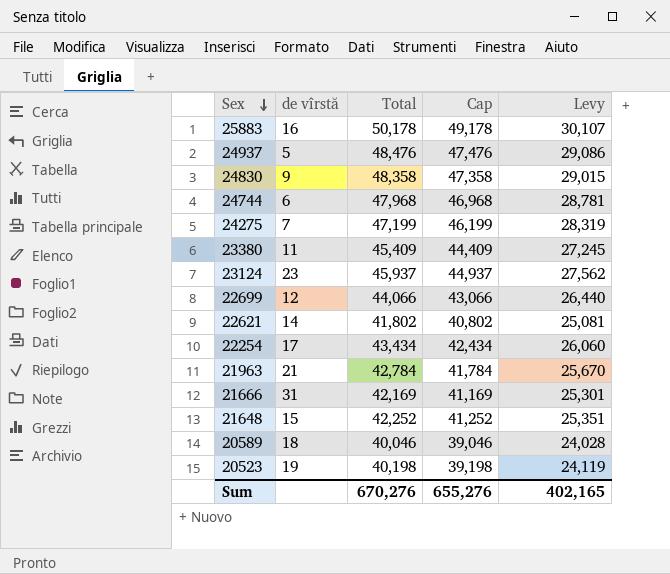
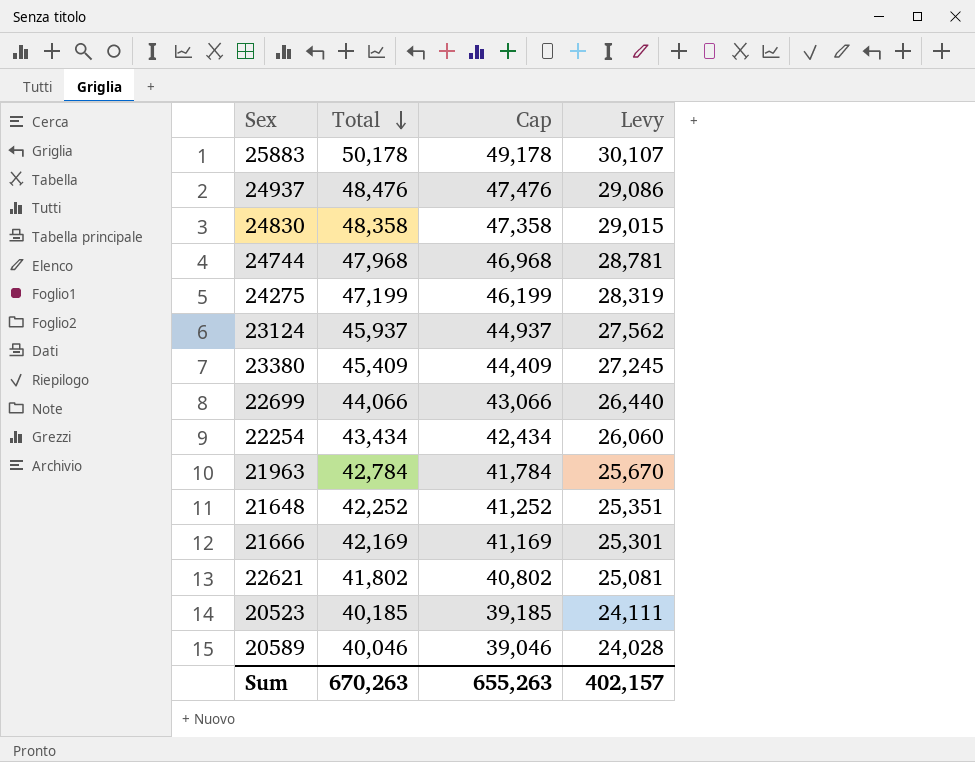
row order: Sex descending -> Total descending
column de vîrstă | position: 2 -> none
20523 | Total: 40,198 -> 40,185
20523 | Cap: 39,198 -> 39,185
20523 | Levy: 24,119 -> 24,111
Sum | Total: 670,276 -> 670,263
Sum | Cap: 655,276 -> 655,263
Sum | Levy: 402,165 -> 402,157

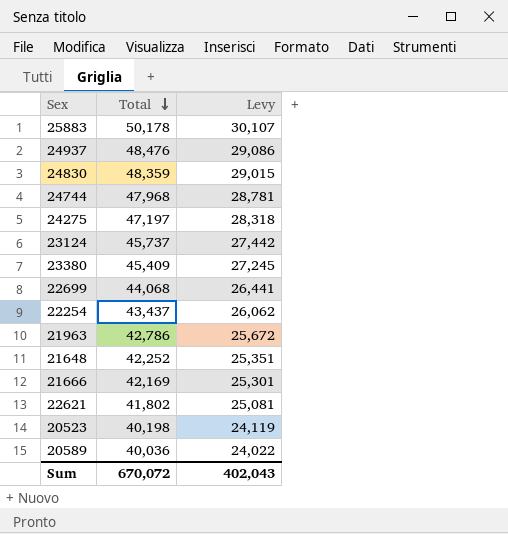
column Cap | formula: [Total] - 1000 -> none
24830 | Total: 48,358 -> 48,359
24275 | Total: 47,199 -> 47,197
24275 | Levy: 28,319 -> 28,318
23124 | Total: 45,937 -> 45,737
23124 | Levy: 27,562 -> 27,442
22699 | Total: 44,066 -> 44,068
22699 | Levy: 26,440 -> 26,441
22254 | Total: 43,434 -> 43,437
22254 | Levy: 26,060 -> 26,062
21963 | Total: 42,784 -> 42,786
21963 | Levy: 25,670 -> 25,672
20523 | Total: 40,185 -> 40,198
20523 | Levy: 24,111 -> 24,119
20589 | Total: 40,046 -> 40,036
20589 | Levy: 24,028 -> 24,022
Sum | Total: 670,263 -> 670,072
Sum | Levy: 402,157 -> 402,043

